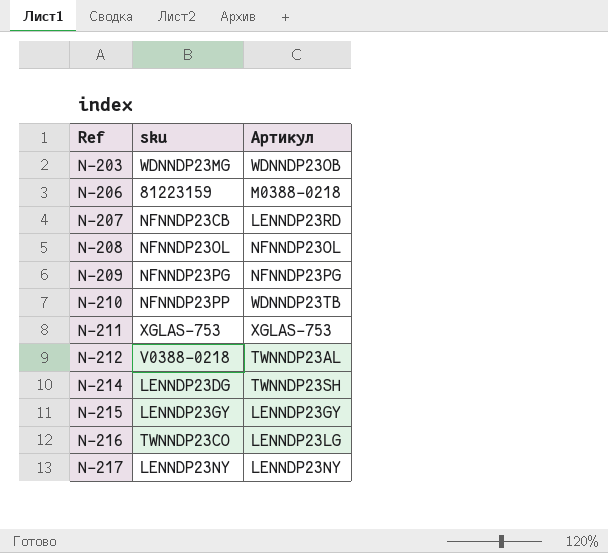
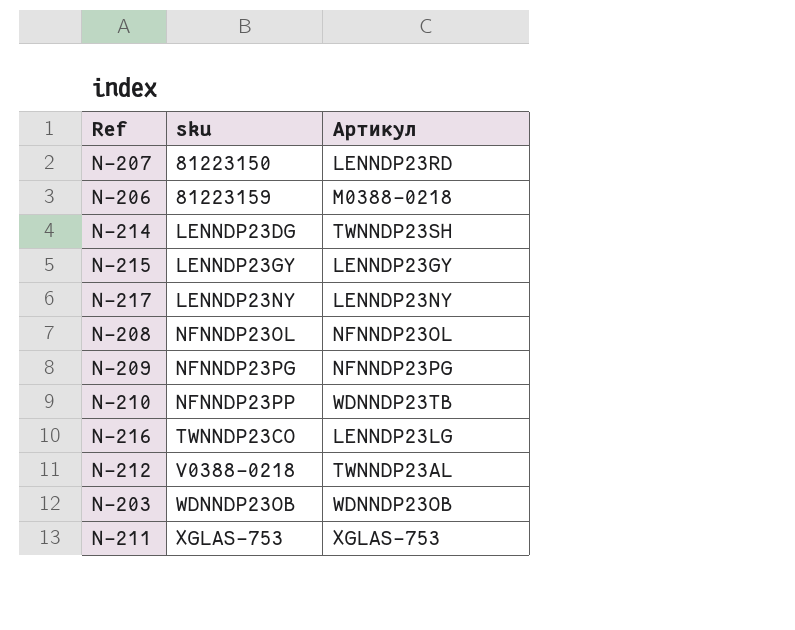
row order: Ref ascending -> sku ascending
N-207 | sku: NFNNDP23CB -> 81223150
N-203 | sku: WDNNDP23MG -> WDNNDP23OB

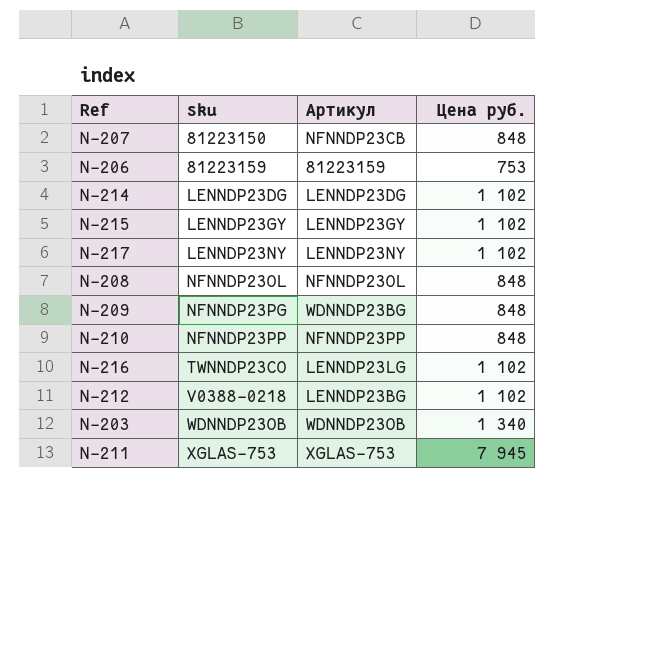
column Цена руб. | position: none -> 4
N-207 | Артикул: LENNDP23RD -> NFNNDP23CB
N-206 | Артикул: M0388-0218 -> 81223159
N-214 | Артикул: TWNNDP23SH -> LENNDP23DG
N-209 | Артикул: NFNNDP23PG -> WDNNDP23BG
N-210 | Артикул: WDNNDP23TB -> NFNNDP23PP
N-212 | Артикул: TWNNDP23AL -> LENNDP23BG

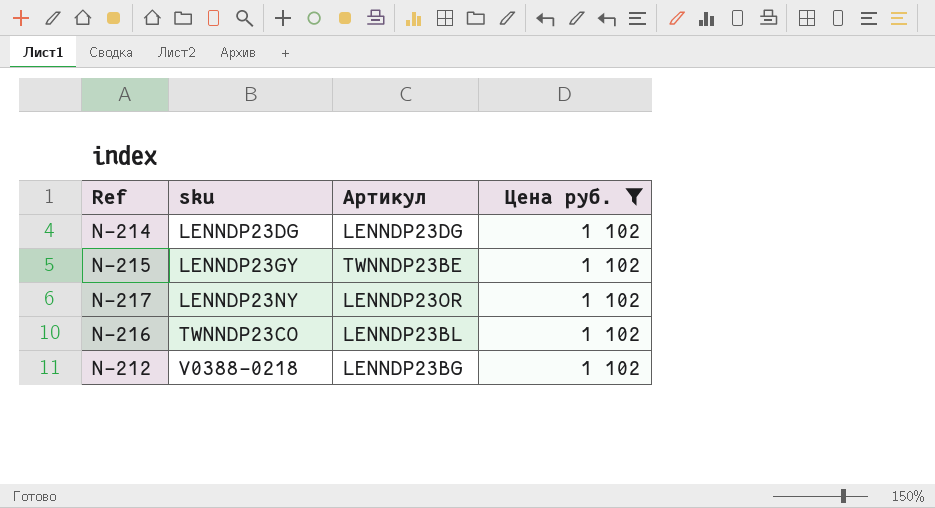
filter: none -> Цена руб. = 1 102
N-215 | Артикул: LENNDP23GY -> TWNNDP23BE
N-217 | Артикул: LENNDP23NY -> LENNDP23OR
N-216 | Артикул: LENNDP23LG -> LENNDP23BL

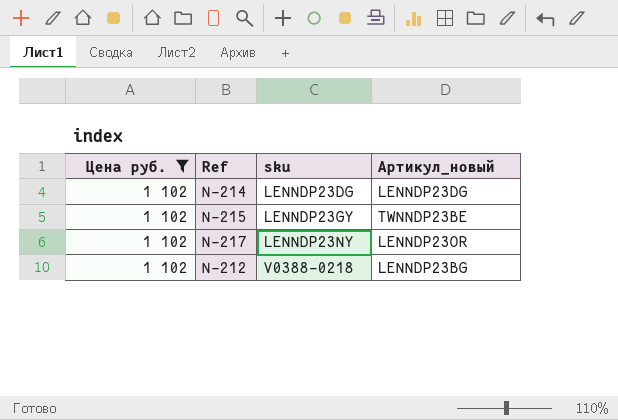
column Цена руб. | position: 4 -> 1
column name: Артикул -> Артикул_новый
row N-216: TWNNDP23CO | LENNDP23BL | 1 102 -> none

